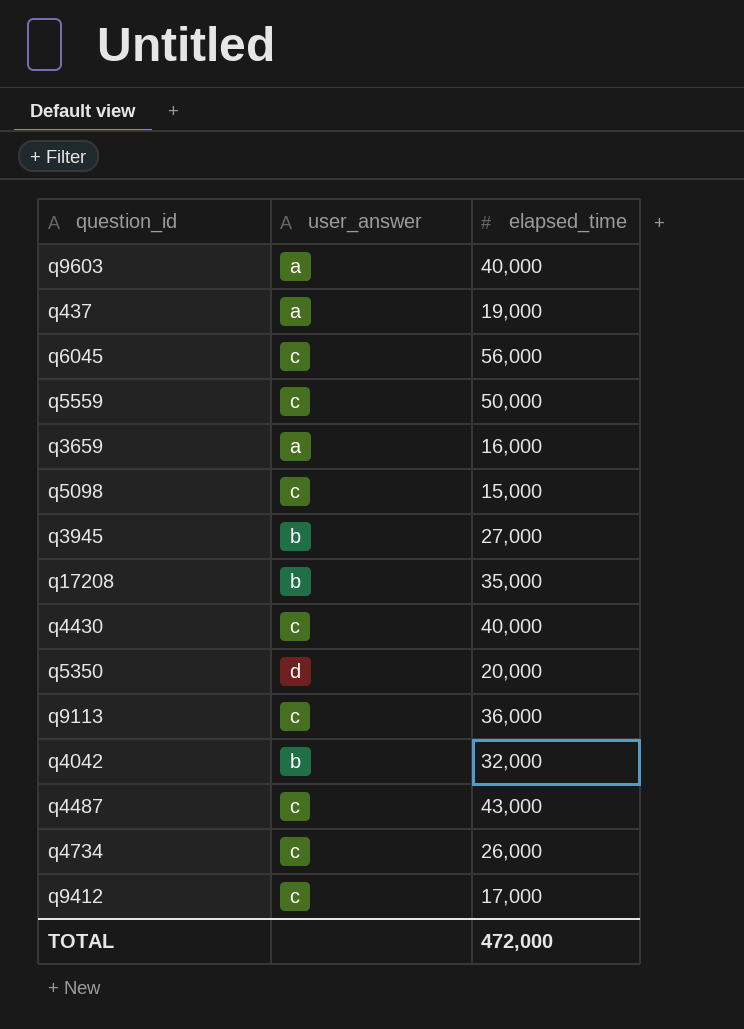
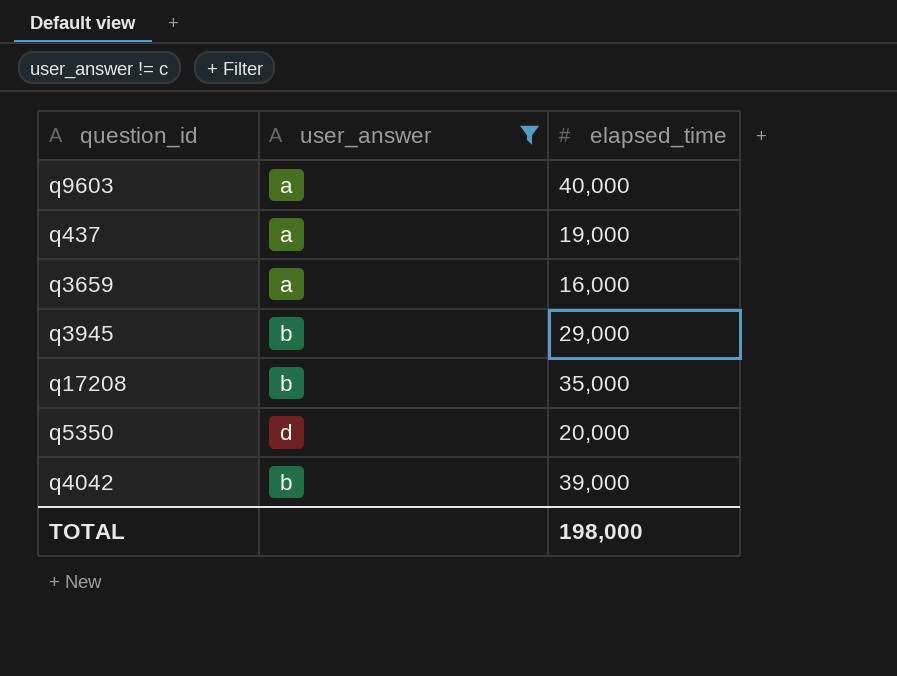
filter: none -> user_answer != c
q3945 | elapsed_time: 27,000 -> 29,000
q4042 | elapsed_time: 32,000 -> 39,000
TOTAL | elapsed_time: 472,000 -> 198,000

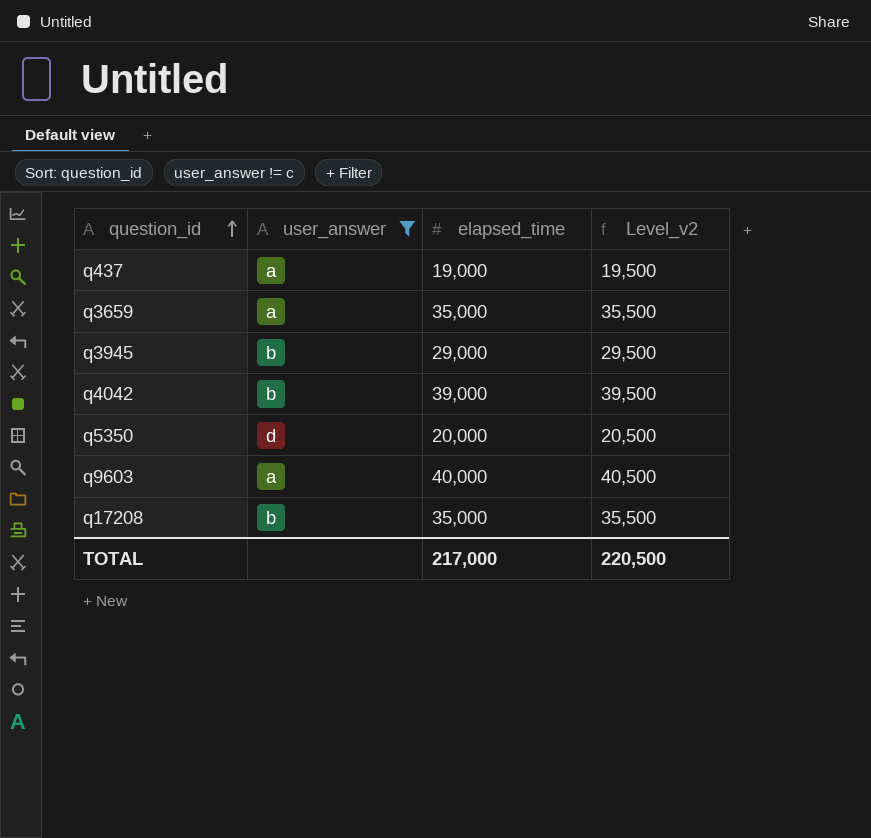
row order: none -> question_id ascending
column Level_v2 | formula: none -> [elapsed_time] + 500
q3659 | elapsed_time: 16,000 -> 35,000
TOTAL | elapsed_time: 198,000 -> 217,000

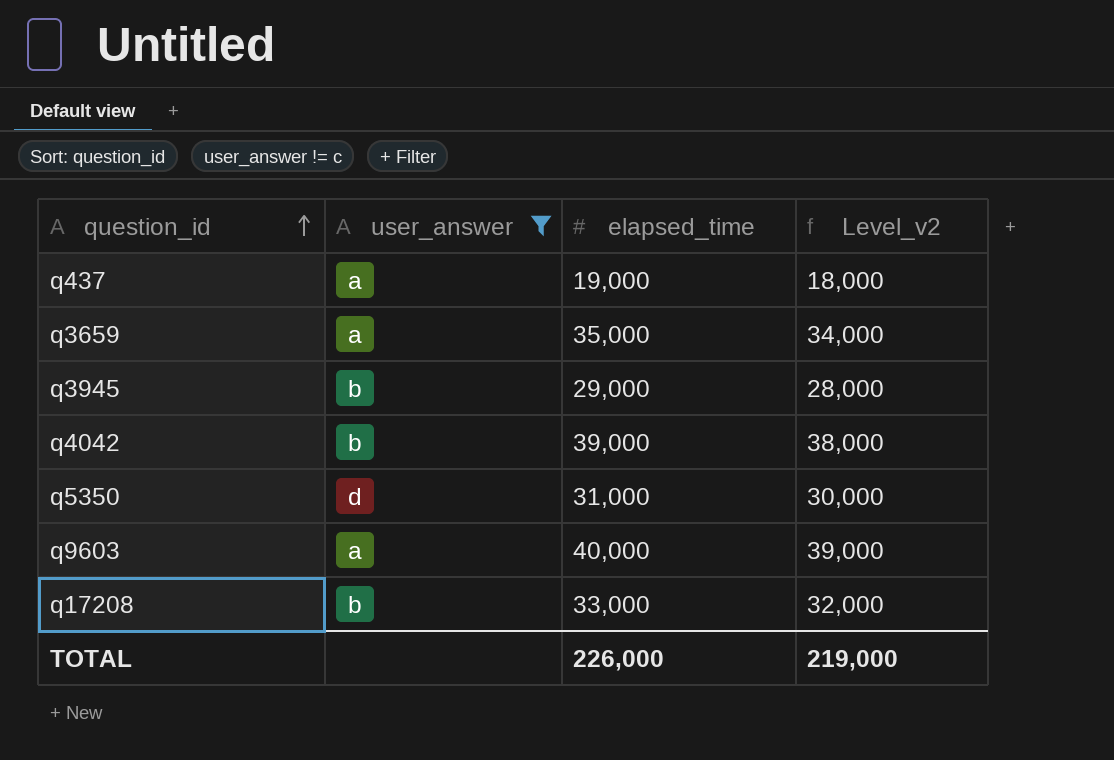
column Level_v2 | formula: [elapsed_time] + 500 -> [elapsed_time] - 1000
q5350 | elapsed_time: 20,000 -> 31,000
q17208 | elapsed_time: 35,000 -> 33,000
TOTAL | elapsed_time: 217,000 -> 226,000
TOTAL | Level_v2: 220,500 -> 219,000

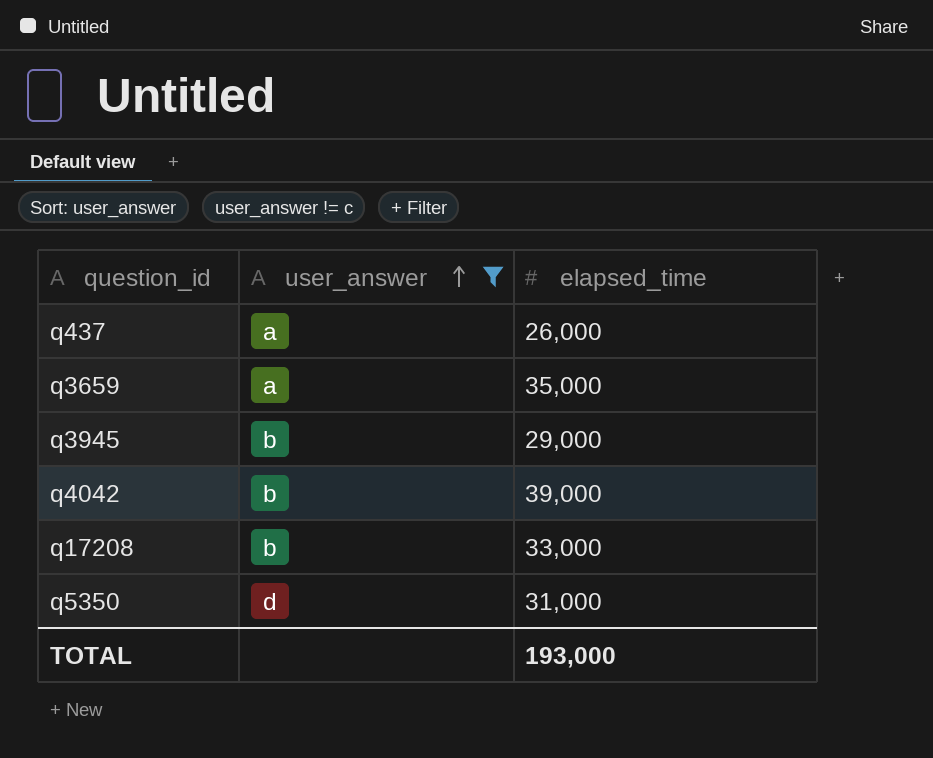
row order: question_id ascending -> user_answer ascending
column Level_v2 | formula: [elapsed_time] - 1000 -> none
row q9603: a | 40,000 | 39,000 -> none
q437 | elapsed_time: 19,000 -> 26,000
TOTAL | elapsed_time: 226,000 -> 193,000

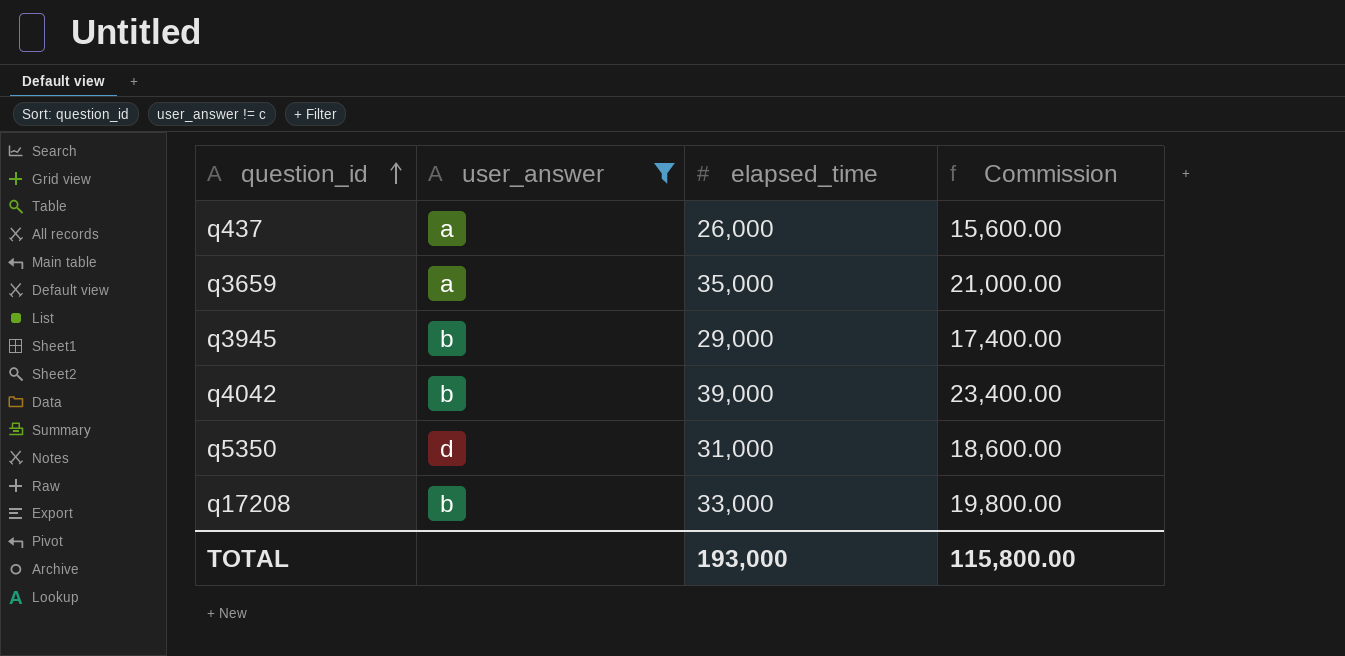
row order: user_answer ascending -> question_id ascending
column Commission | formula: none -> [elapsed_time] * 0.6

